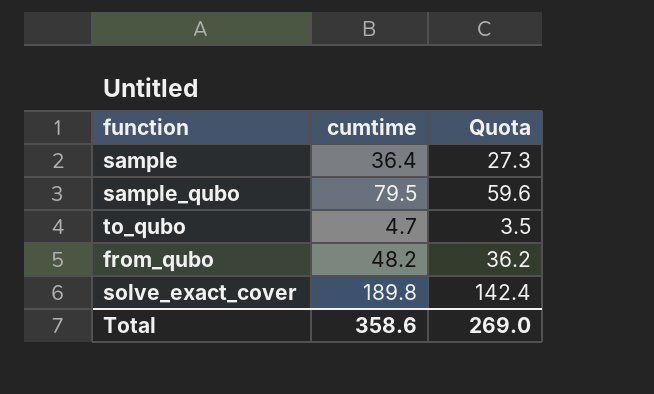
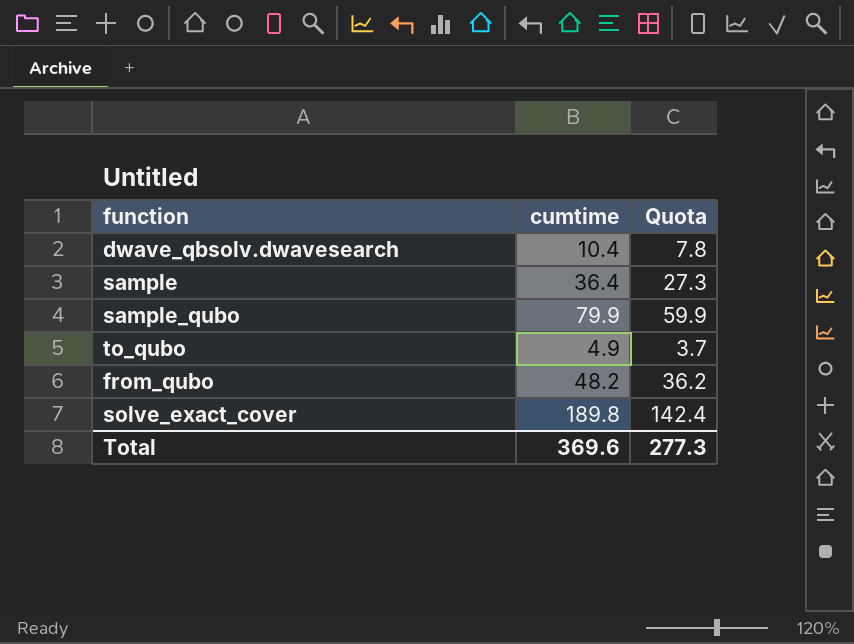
row dwave_qbsolv.dwavesearch: none -> 10.4 | 7.8
sample_qubo | cumtime: 79.5 -> 79.9
sample_qubo | Quota: 59.6 -> 59.9
to_qubo | cumtime: 4.7 -> 4.9
to_qubo | Quota: 3.5 -> 3.7
Total | cumtime: 358.6 -> 369.6
Total | Quota: 269.0 -> 277.3

